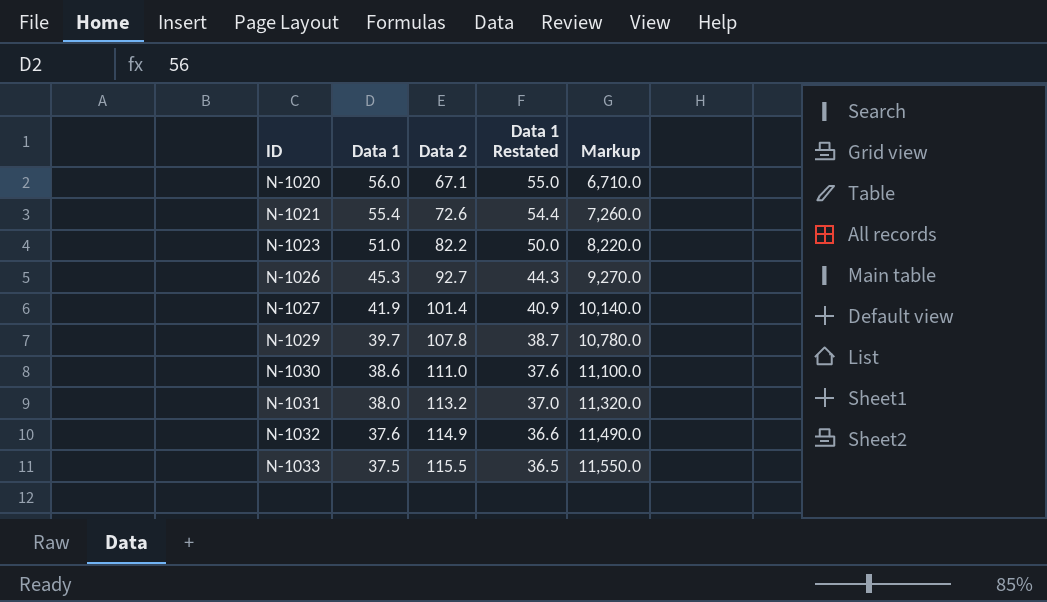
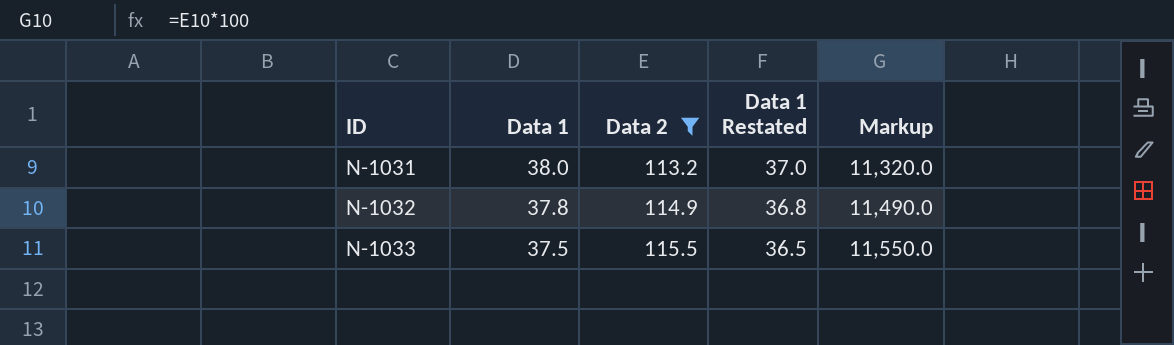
filter: none -> Data 2 >= 113.2
N-1032 | Data 1: 37.6 -> 37.8
N-1032 | Data 1 Restated: 36.6 -> 36.8

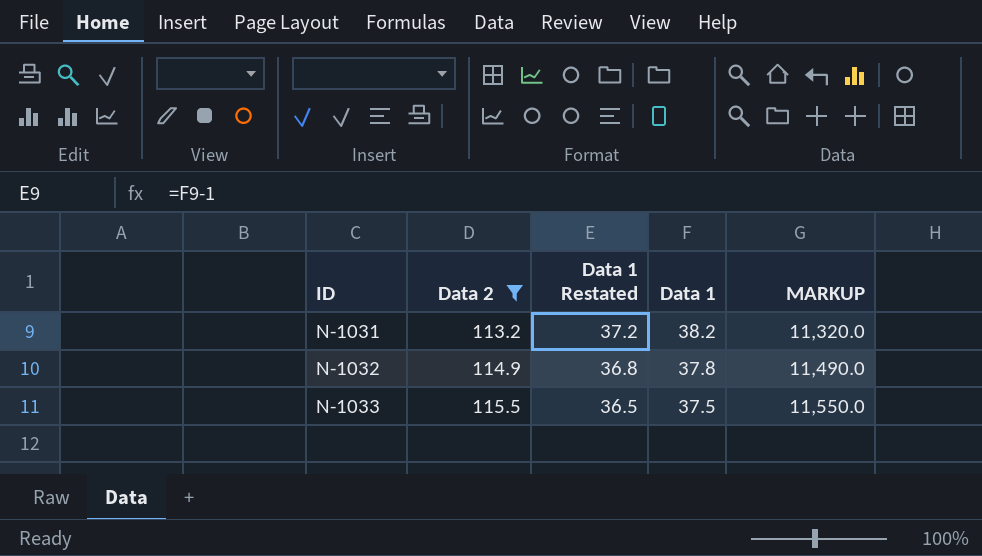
column Data 1 | position: 2 -> 4
column name: Markup -> MARKUP
N-1031 | Data 1 Restated: 37.0 -> 37.2
N-1031 | Data 1: 38.0 -> 38.2

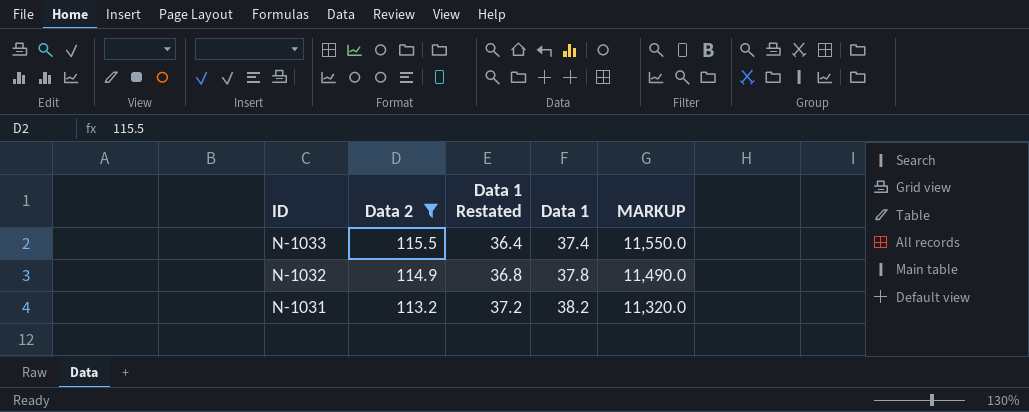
row order: ID ascending -> ID descending
N-1033 | Data 1 Restated: 36.5 -> 36.4
N-1033 | Data 1: 37.5 -> 37.4

